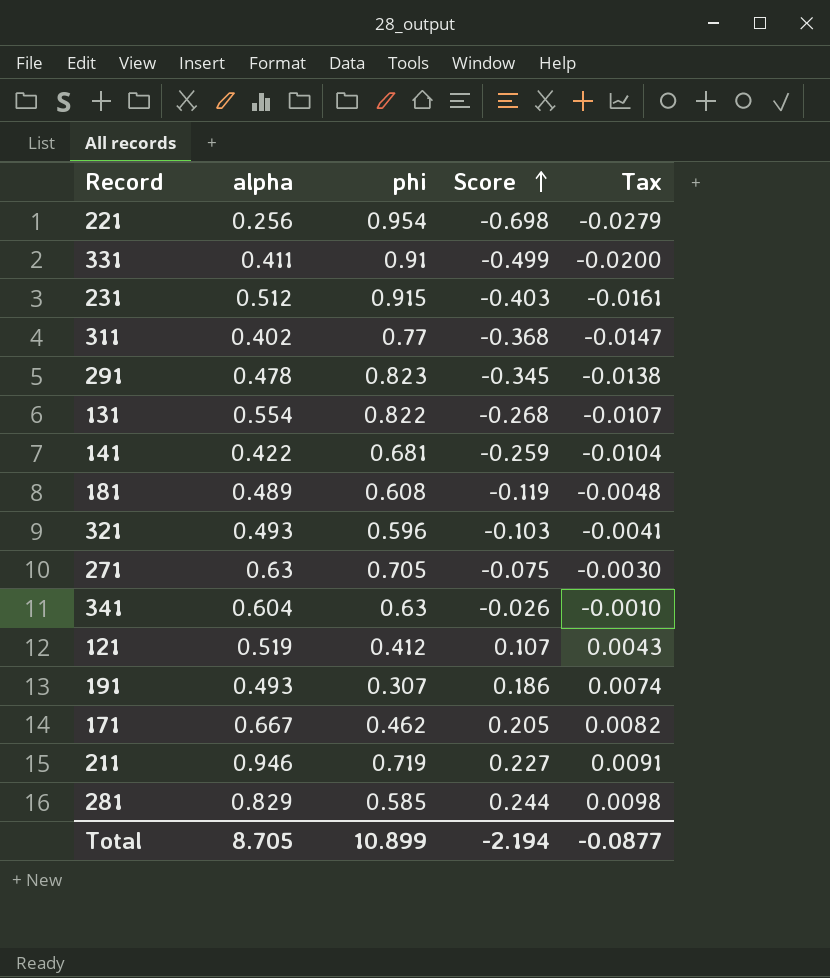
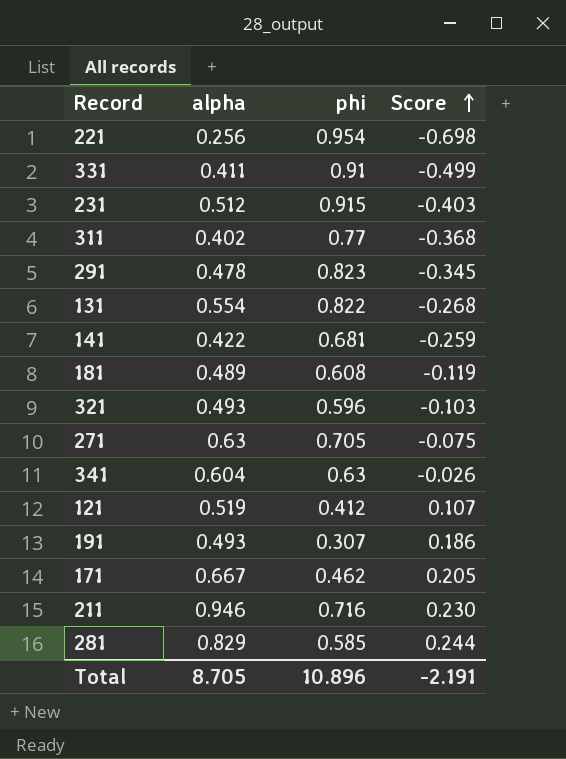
column Tax | formula: [Score] * 0.04 -> none
211 | phi: 0.719 -> 0.716
211 | Score: 0.227 -> 0.230
Total | phi: 10.899 -> 10.896
Total | Score: -2.194 -> -2.191

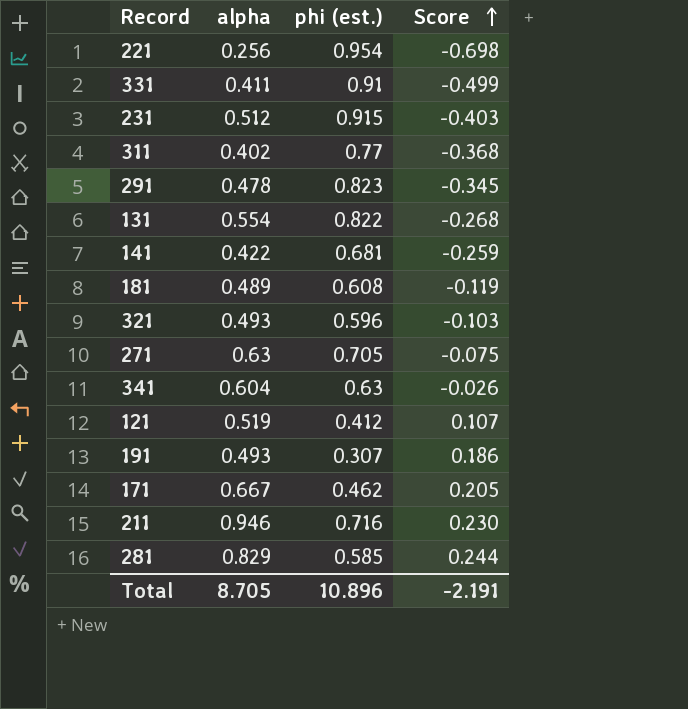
column name: phi -> phi (est.)

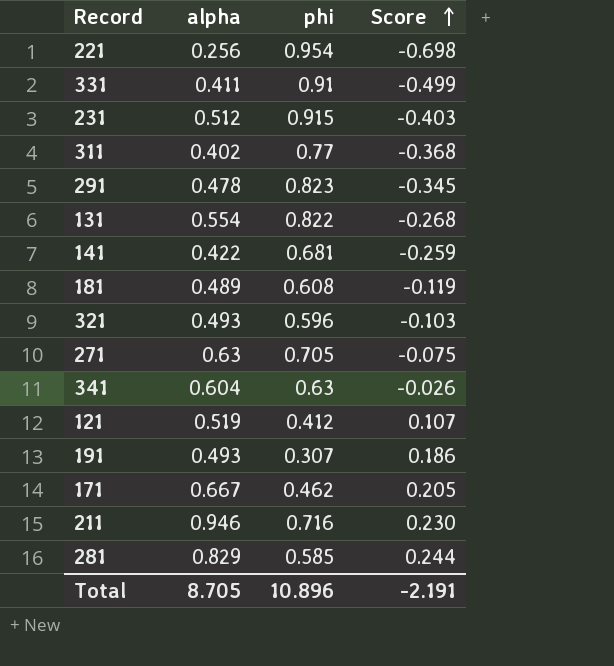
column name: phi (est.) -> phi

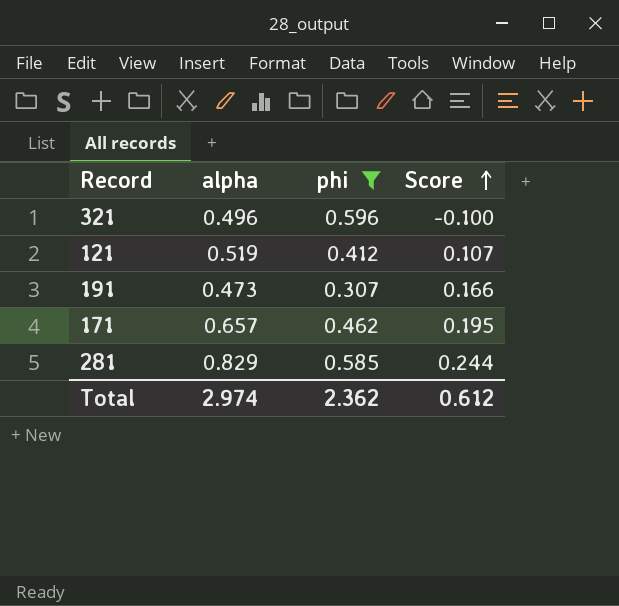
filter: none -> phi <= 0.596
321 | alpha: 0.493 -> 0.496
321 | Score: -0.103 -> -0.100
191 | alpha: 0.493 -> 0.473
191 | Score: 0.186 -> 0.166
171 | alpha: 0.667 -> 0.657
171 | Score: 0.205 -> 0.195
Total | alpha: 8.705 -> 2.974
Total | phi: 10.896 -> 2.362
Total | Score: -2.191 -> 0.612

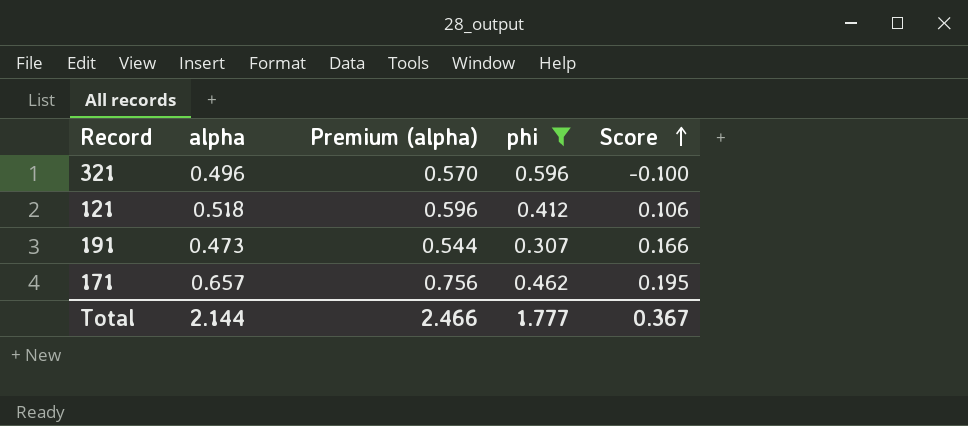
column Premium (alpha) | formula: none -> [alpha] * 1.15
row 281: 0.829 | 0.585 | 0.244 -> none
121 | alpha: 0.519 -> 0.518
121 | Score: 0.107 -> 0.106
Total | alpha: 2.974 -> 2.144
Total | phi: 2.362 -> 1.777
Total | Score: 0.612 -> 0.367

